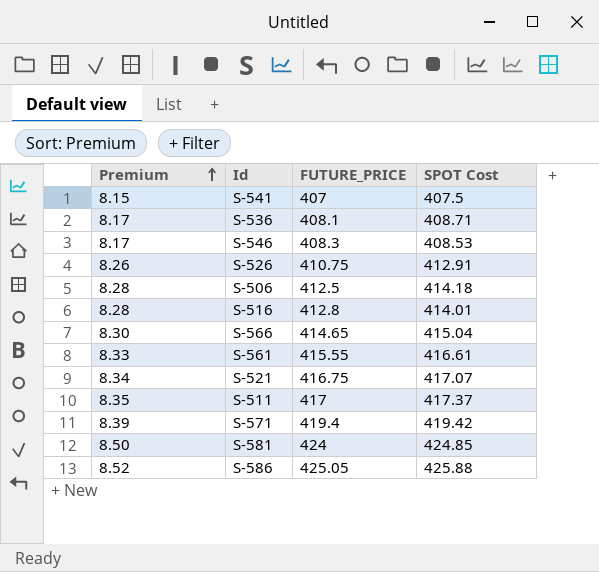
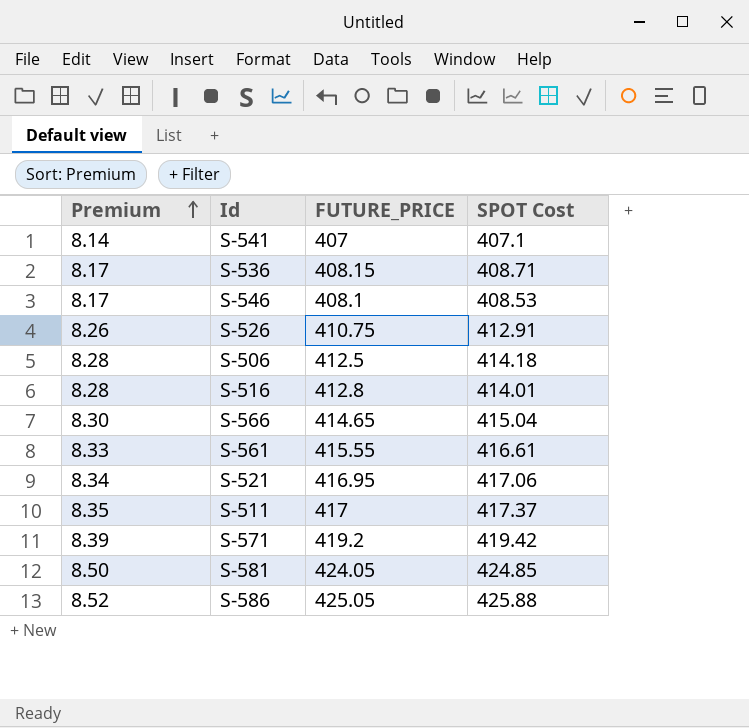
S-541 | Premium: 8.15 -> 8.14
S-541 | SPOT Cost: 407.5 -> 407.1
S-536 | FUTURE_PRICE: 408.1 -> 408.15
S-546 | FUTURE_PRICE: 408.3 -> 408.1
S-521 | FUTURE_PRICE: 416.75 -> 416.95
S-521 | SPOT Cost: 417.07 -> 417.06
S-571 | FUTURE_PRICE: 419.4 -> 419.2
S-581 | FUTURE_PRICE: 424 -> 424.05

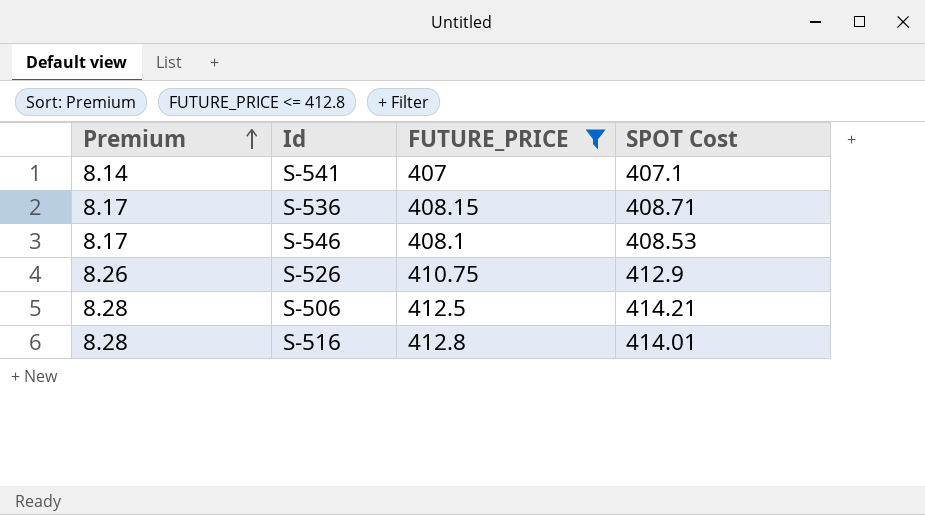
filter: none -> FUTURE_PRICE <= 412.8
S-526 | SPOT Cost: 412.91 -> 412.9
S-506 | SPOT Cost: 414.18 -> 414.21

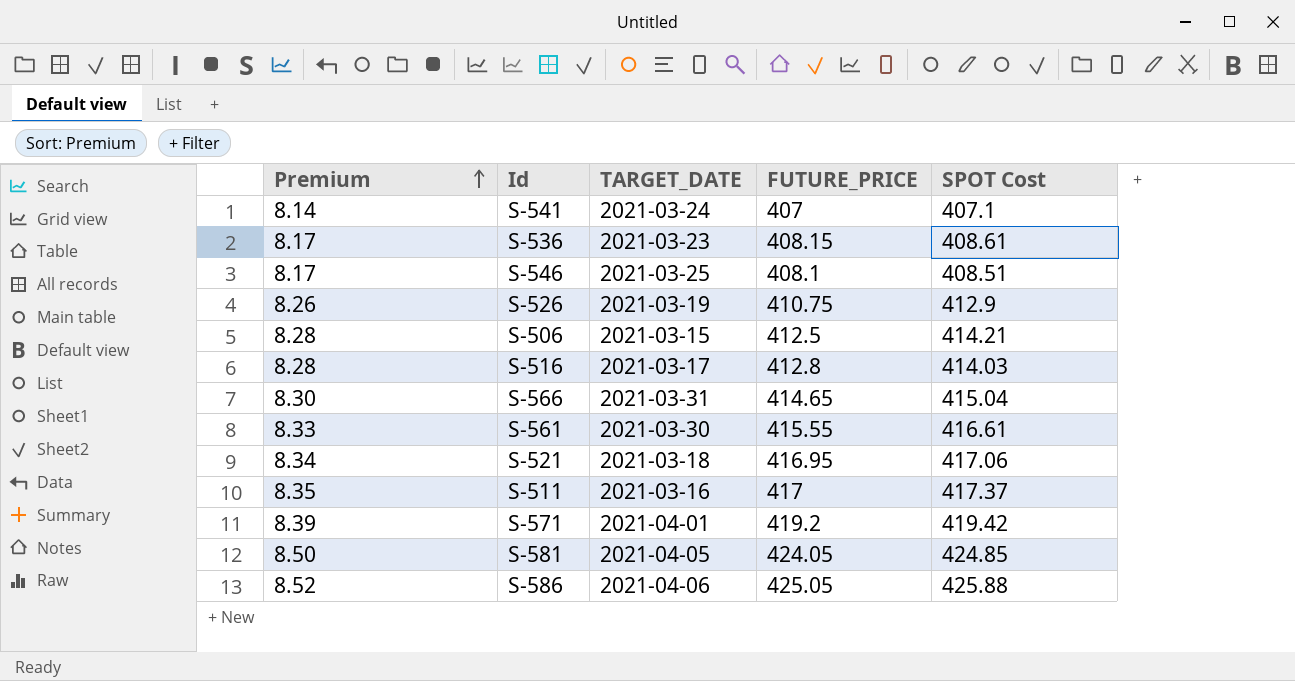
filter: FUTURE_PRICE <= 412.8 -> none
column TARGET_DATE | position: none -> 3
S-536 | SPOT Cost: 408.71 -> 408.61
S-546 | SPOT Cost: 408.53 -> 408.51
S-516 | SPOT Cost: 414.01 -> 414.03

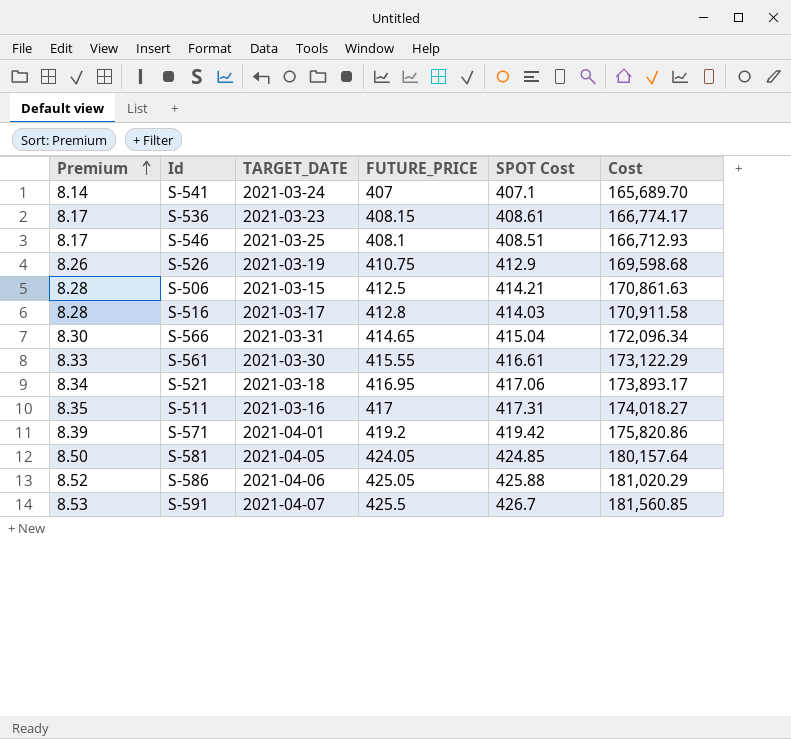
column Cost | formula: none -> [FUTURE_PRICE] * [SPOT Cost]
S-511 | SPOT Cost: 417.37 -> 417.31
row S-591: none -> 8.53 | 2021-04-07 | 425.5 | 426.7 | 181,560.85

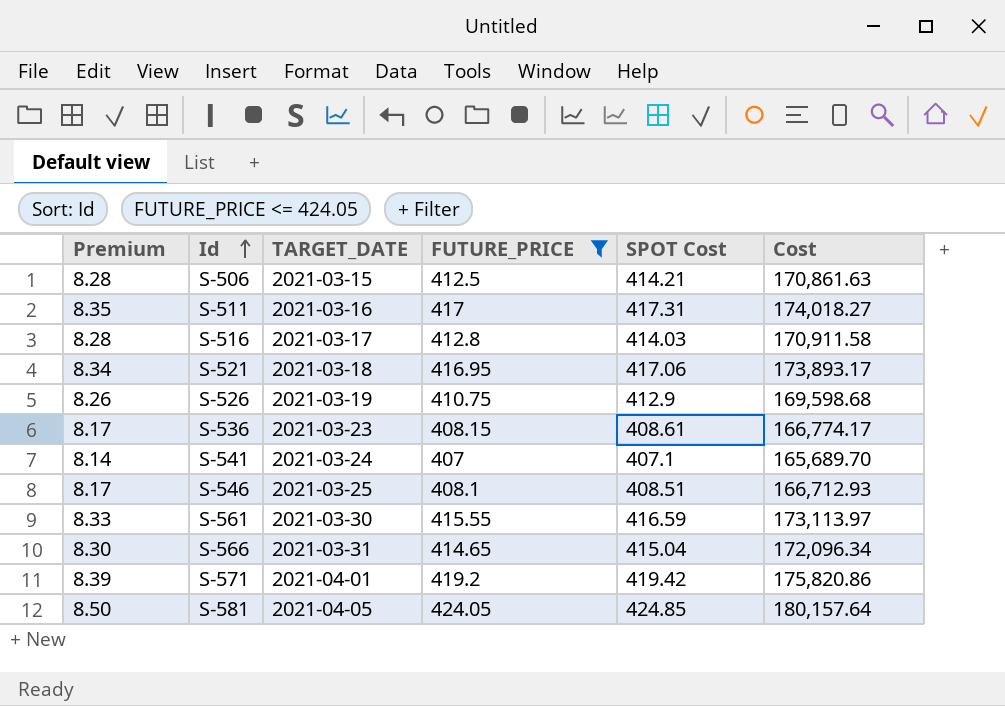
filter: none -> FUTURE_PRICE <= 424.05
row order: Premium ascending -> Id ascending
S-561 | SPOT Cost: 416.61 -> 416.59
S-561 | Cost: 173,122.29 -> 173,113.97

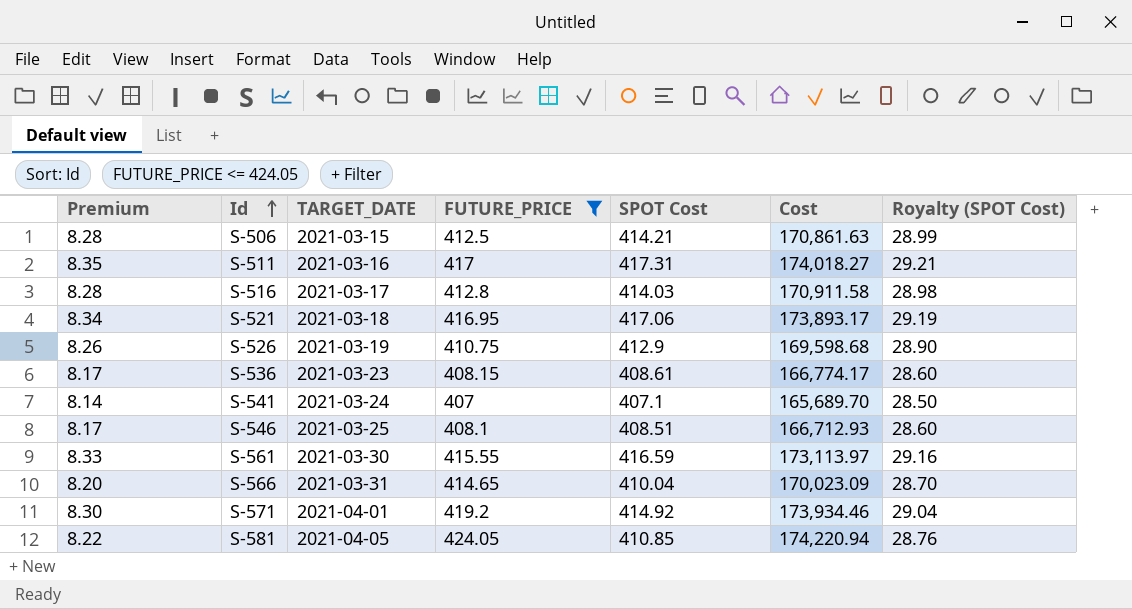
column Royalty (SPOT Cost) | formula: none -> [SPOT Cost] * 0.07
S-566 | Premium: 8.30 -> 8.20
S-566 | SPOT Cost: 415.04 -> 410.04
S-566 | Cost: 172,096.34 -> 170,023.09
S-571 | Premium: 8.39 -> 8.30
S-571 | SPOT Cost: 419.42 -> 414.92
S-571 | Cost: 175,820.86 -> 173,934.46
S-581 | Premium: 8.50 -> 8.22
S-581 | SPOT Cost: 424.85 -> 410.85
S-581 | Cost: 180,157.64 -> 174,220.94

